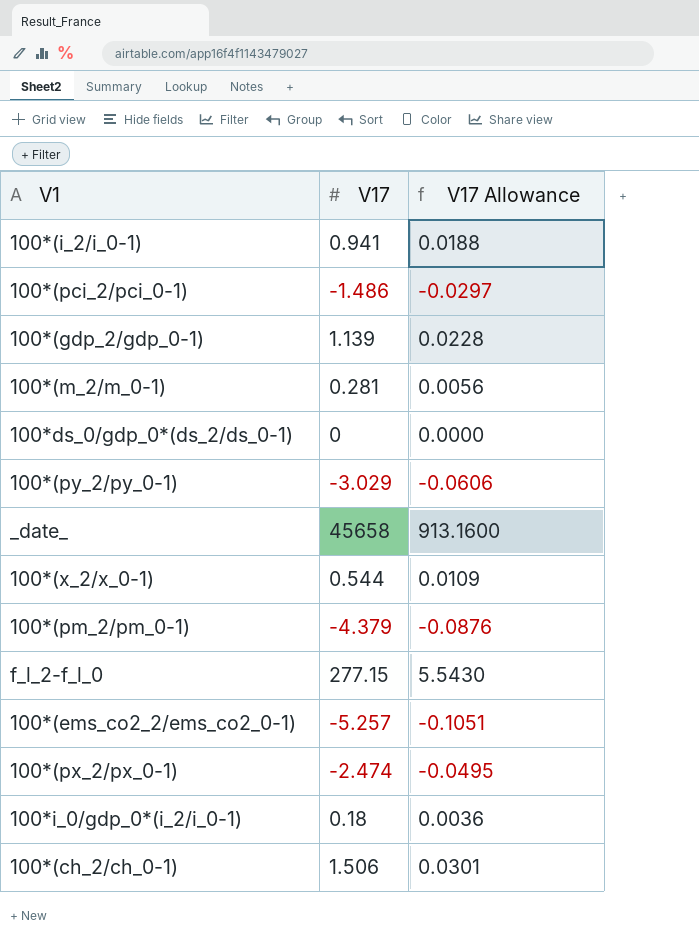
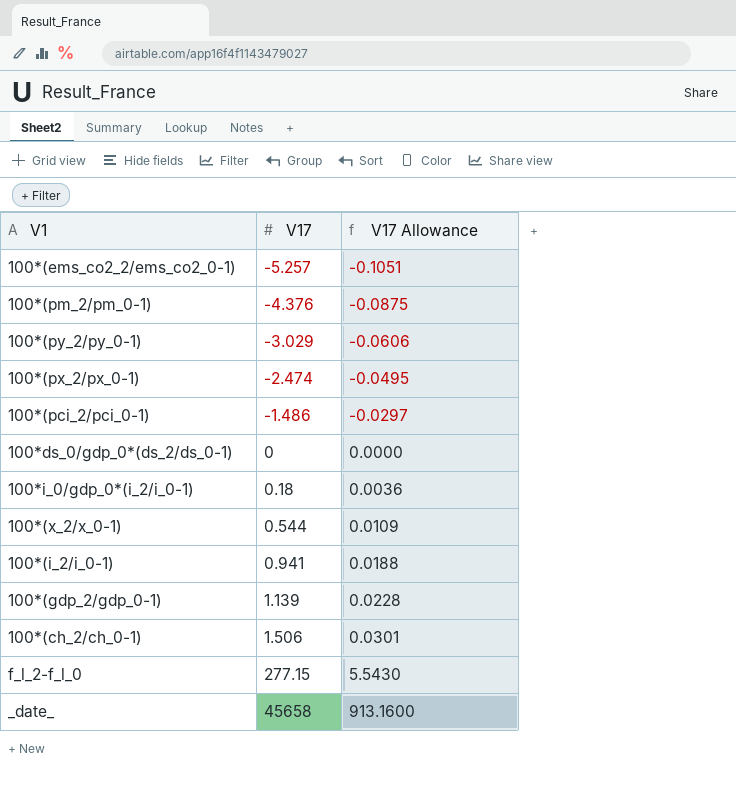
row order: none -> V17 ascending
row 100*(m_2/m_0-1): 0.281 | 0.0056 -> none
100*(pm_2/pm_0-1) | V17: -4.379 -> -4.376
100*(pm_2/pm_0-1) | V17 Allowance: -0.0876 -> -0.0875

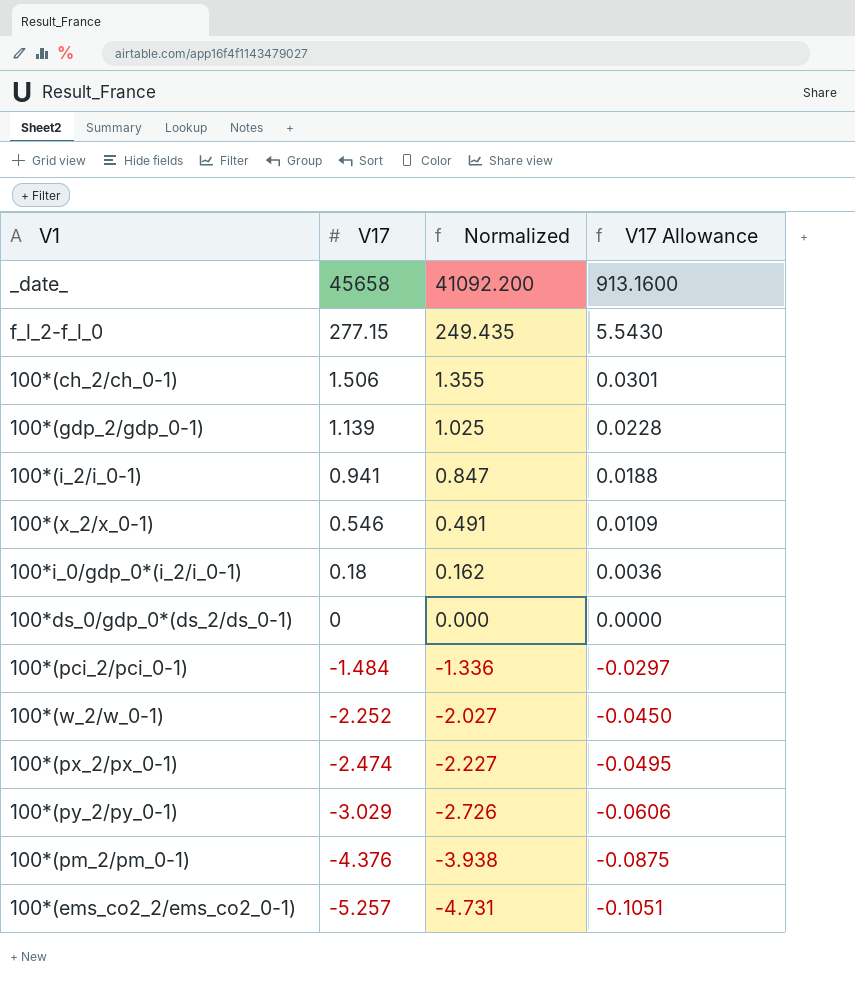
row order: V17 ascending -> V17 descending
column Normalized | formula: none -> [V17] * 0.9
100*(x_2/x_0-1) | V17: 0.544 -> 0.546
100*(pci_2/pci_0-1) | V17: -1.486 -> -1.484
row 100*(w_2/w_0-1): none -> -2.252 | -2.027 | -0.0450

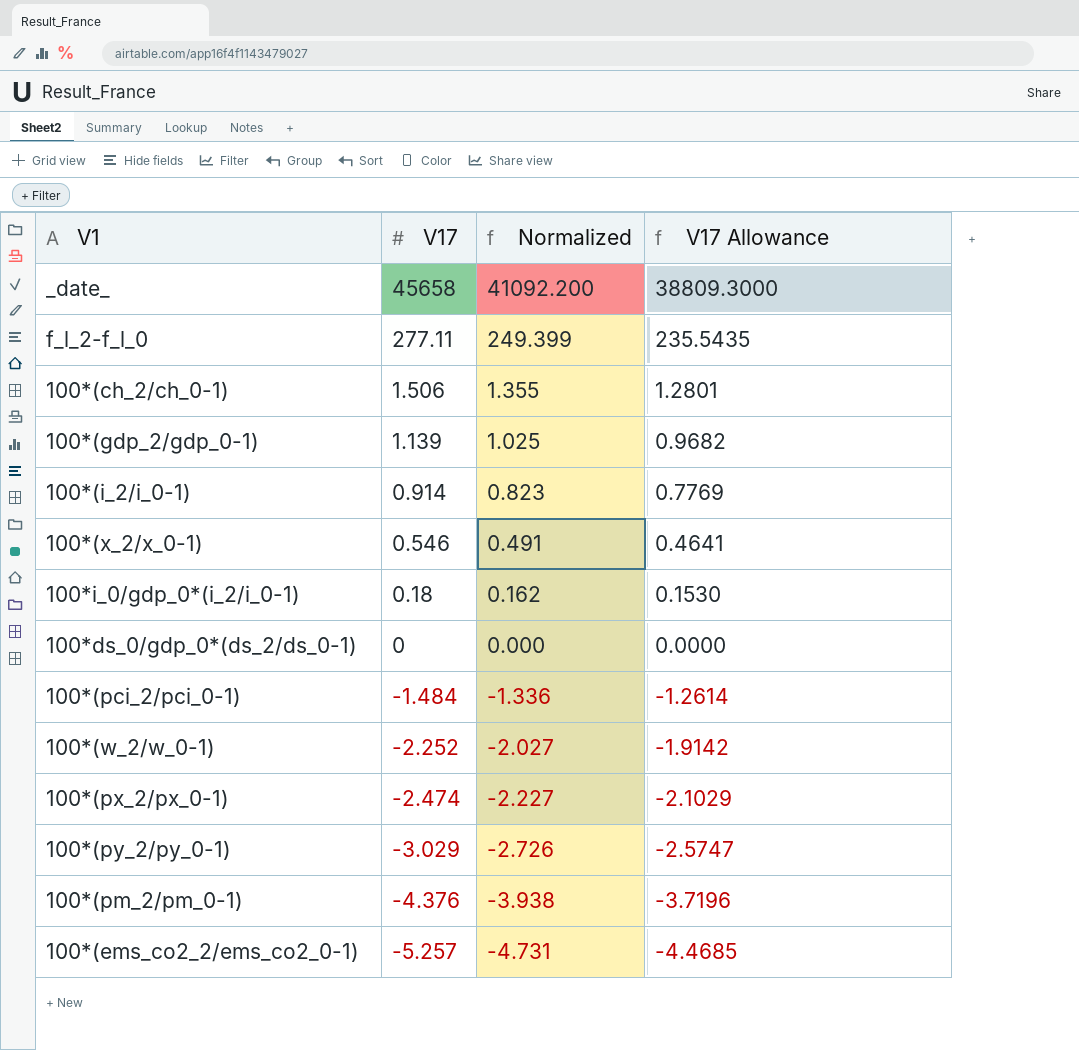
column V17 Allowance | formula: [V17] * 0.02 -> [V17] * 0.85
f_l_2-f_l_0 | V17: 277.15 -> 277.11
f_l_2-f_l_0 | Normalized: 249.435 -> 249.399
100*(i_2/i_0-1) | V17: 0.941 -> 0.914
100*(i_2/i_0-1) | Normalized: 0.847 -> 0.823

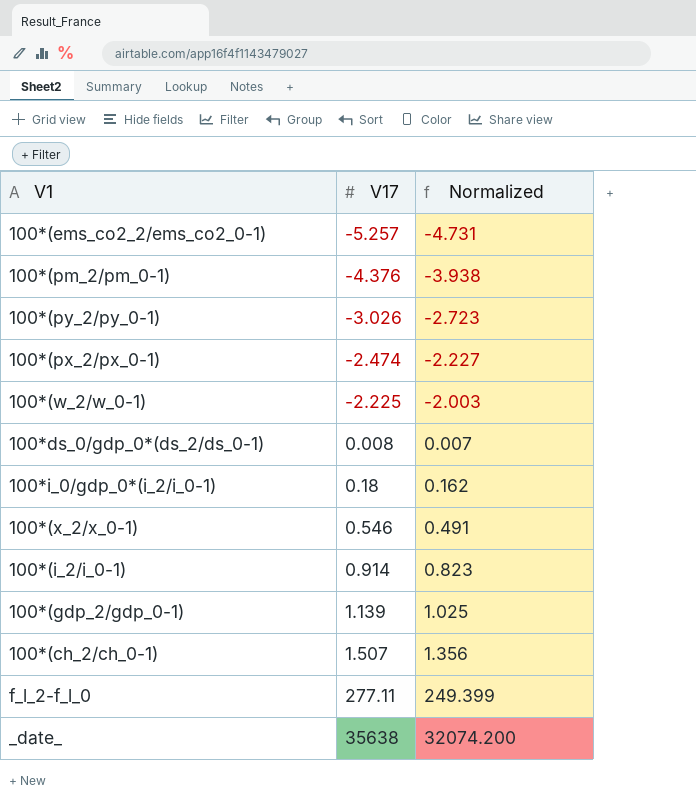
row order: V17 descending -> V17 ascending
column V17 Allowance | formula: [V17] * 0.85 -> none
row 100*(pci_2/pci_0-1): -1.484 | -1.336 | -1.2614 -> none
100*(py_2/py_0-1) | V17: -3.029 -> -3.026
100*(py_2/py_0-1) | Normalized: -2.726 -> -2.723
100*(w_2/w_0-1) | V17: -2.252 -> -2.225
100*(w_2/w_0-1) | Normalized: -2.027 -> -2.003
100*ds_0/gdp_0*(ds_2/ds_0-1) | V17: 0 -> 0.008
100*ds_0/gdp_0*(ds_2/ds_0-1) | Normalized: 0.000 -> 0.007
100*(ch_2/ch_0-1) | V17: 1.506 -> 1.507
100*(ch_2/ch_0-1) | Normalized: 1.355 -> 1.356
_date_ | V17: 45658 -> 35638
_date_ | Normalized: 41092.200 -> 32074.200

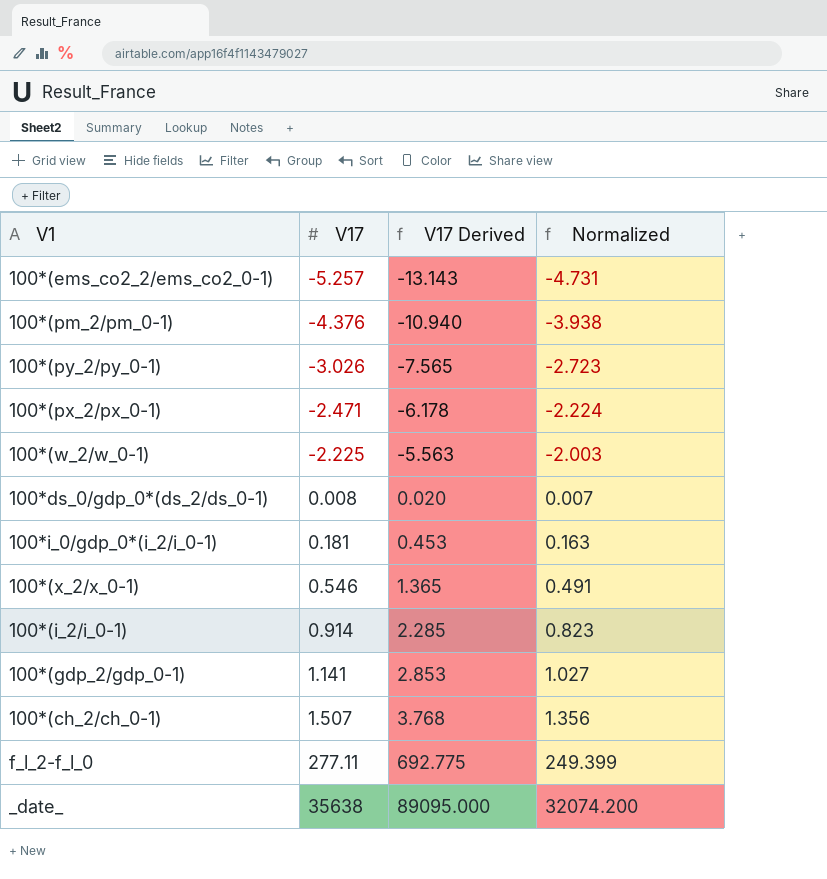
column V17 Derived | formula: none -> [V17] * 2.5
100*(px_2/px_0-1) | V17: -2.474 -> -2.471
100*(px_2/px_0-1) | Normalized: -2.227 -> -2.224
100*i_0/gdp_0*(i_2/i_0-1) | V17: 0.18 -> 0.181
100*i_0/gdp_0*(i_2/i_0-1) | Normalized: 0.162 -> 0.163
100*(gdp_2/gdp_0-1) | V17: 1.139 -> 1.141
100*(gdp_2/gdp_0-1) | Normalized: 1.025 -> 1.027

